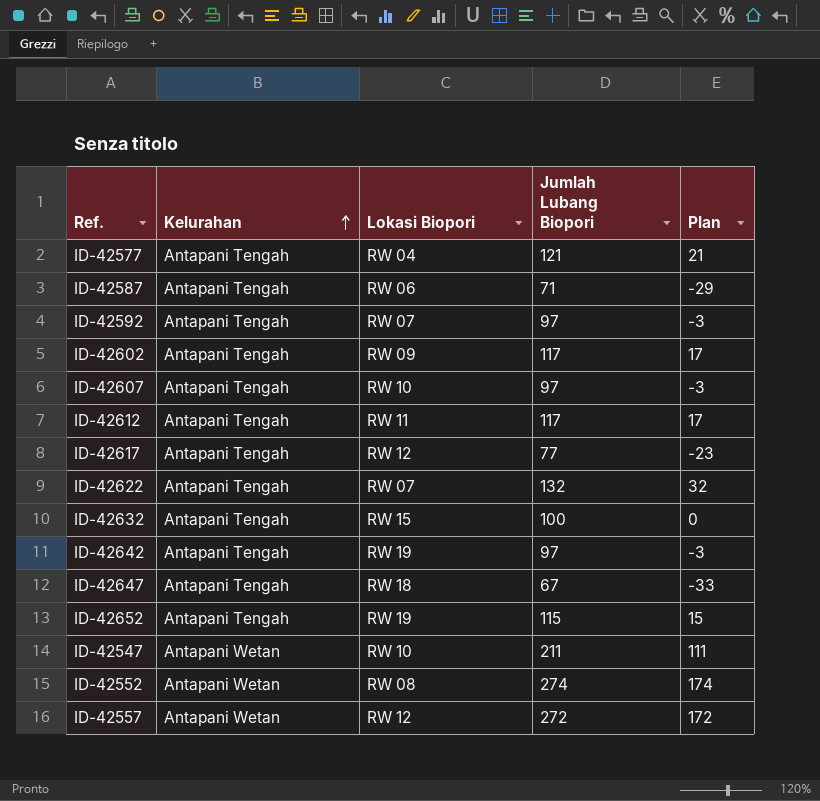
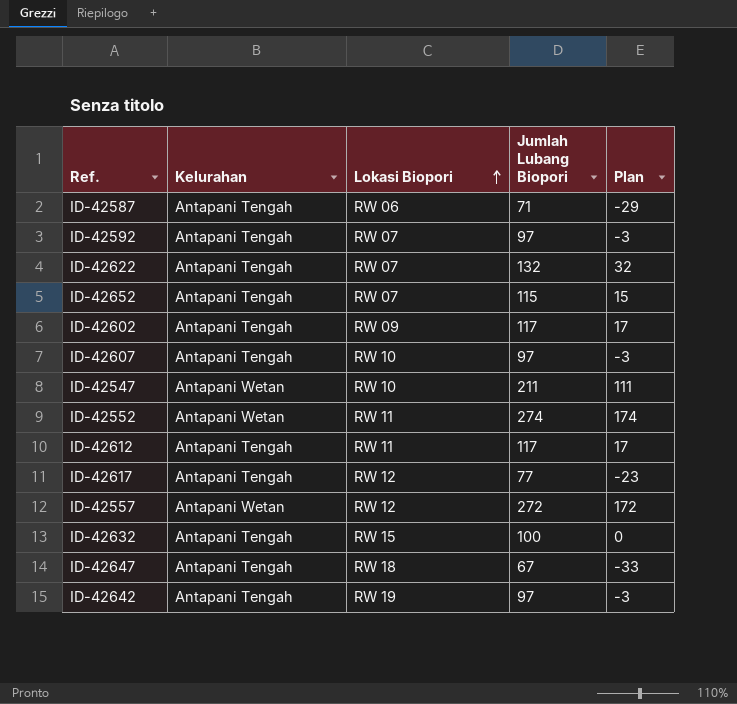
row order: Kelurahan ascending -> Lokasi Biopori ascending
row ID-42577: Antapani Tengah | RW 04 | 121 | 21 -> none
ID-42652 | Lokasi Biopori: RW 19 -> RW 07
ID-42552 | Lokasi Biopori: RW 08 -> RW 11

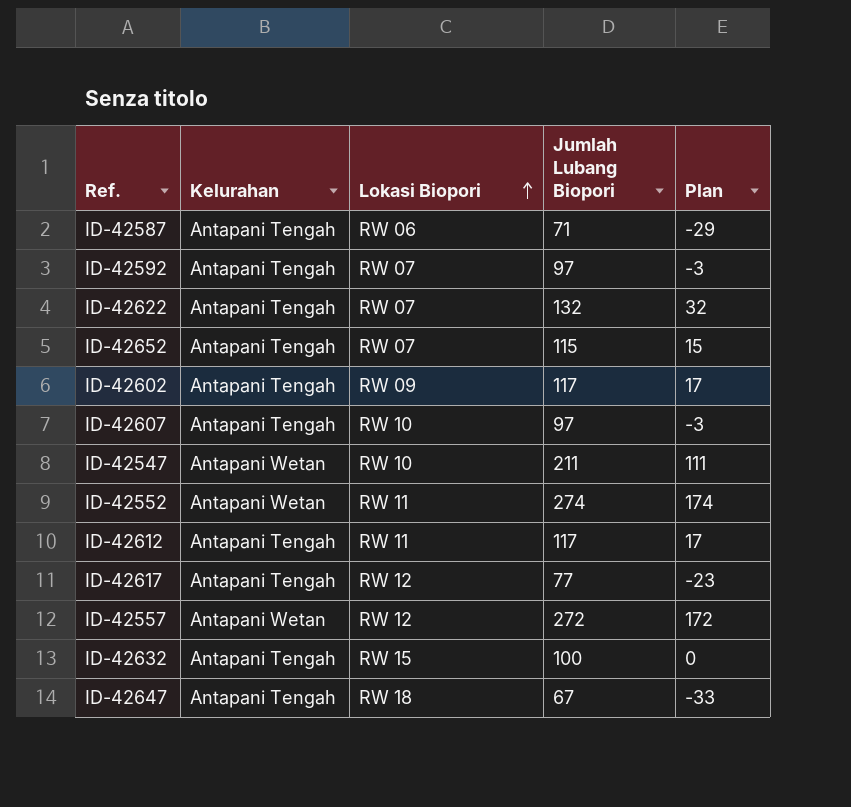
row ID-42642: Antapani Tengah | RW 19 | 97 | -3 -> none

